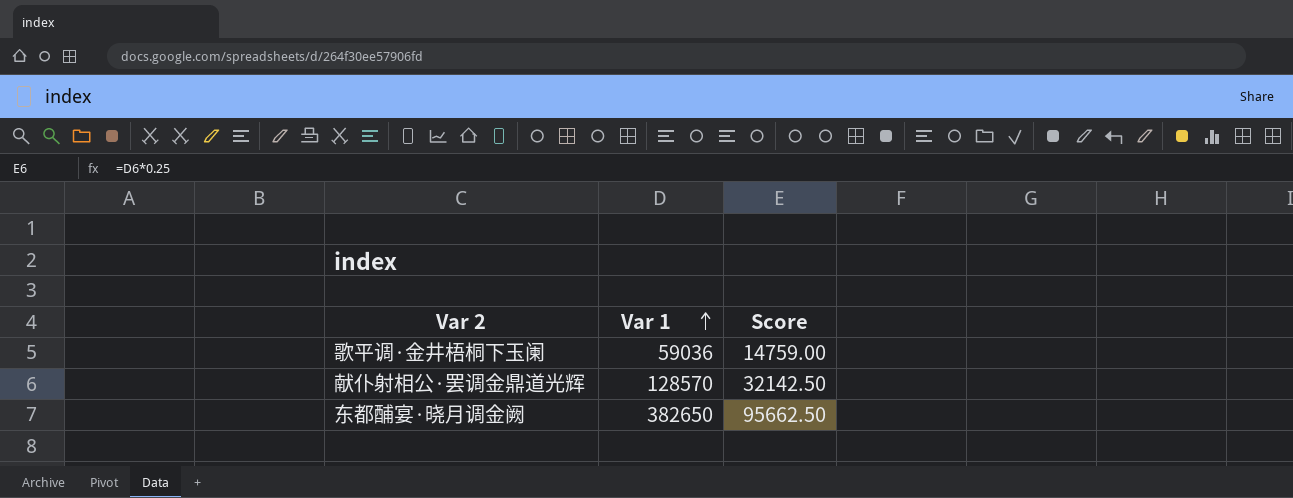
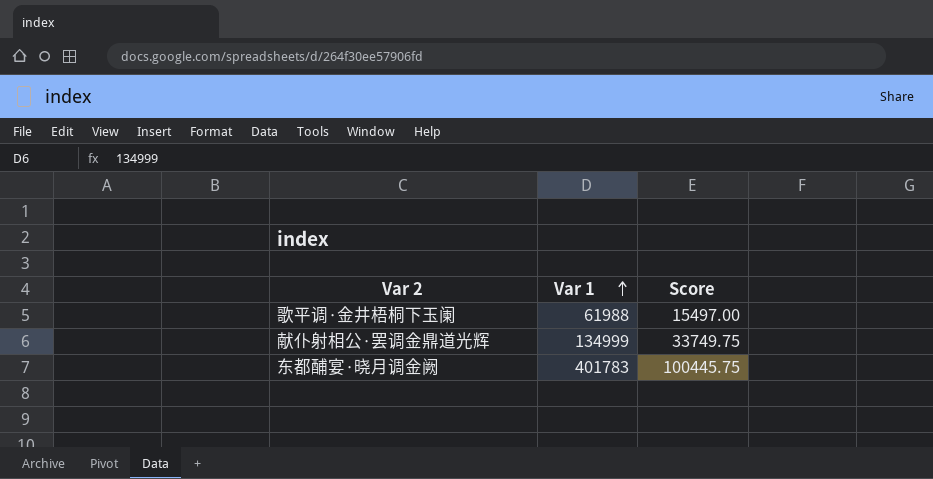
歌平调·金井梧桐下玉阑 | Var 1: 59036 -> 61988
歌平调·金井梧桐下玉阑 | Score: 14759.00 -> 15497.00
献仆射相公·罢调金鼎道光辉 | Var 1: 128570 -> 134999
献仆射相公·罢调金鼎道光辉 | Score: 32142.50 -> 33749.75
东都酺宴·晓月调金阙 | Var 1: 382650 -> 401783
东都酺宴·晓月调金阙 | Score: 95662.50 -> 100445.75

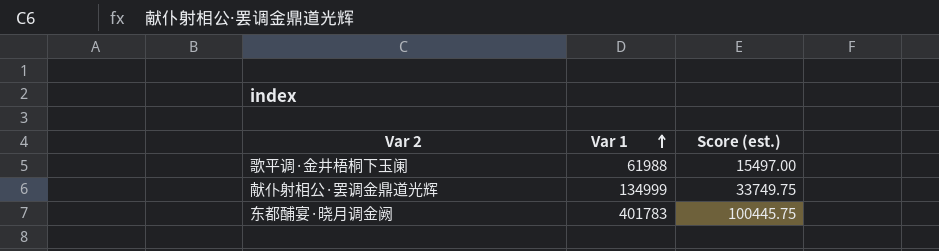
column name: Score -> Score (est.)

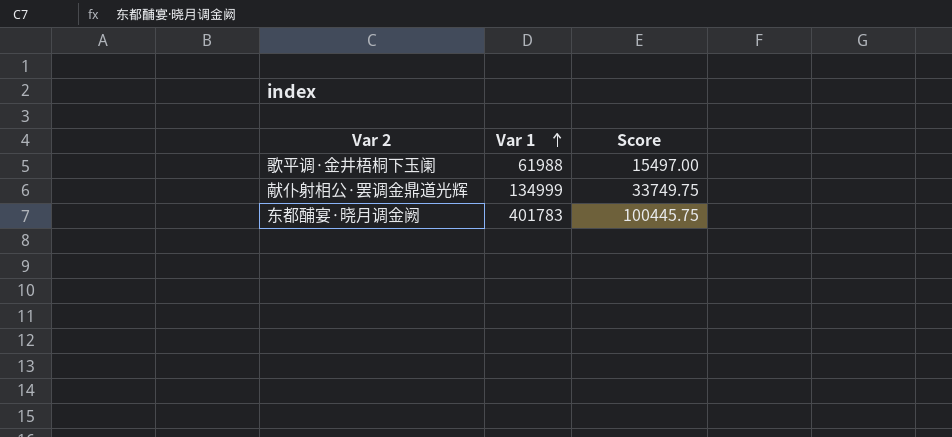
column name: Score (est.) -> Score

